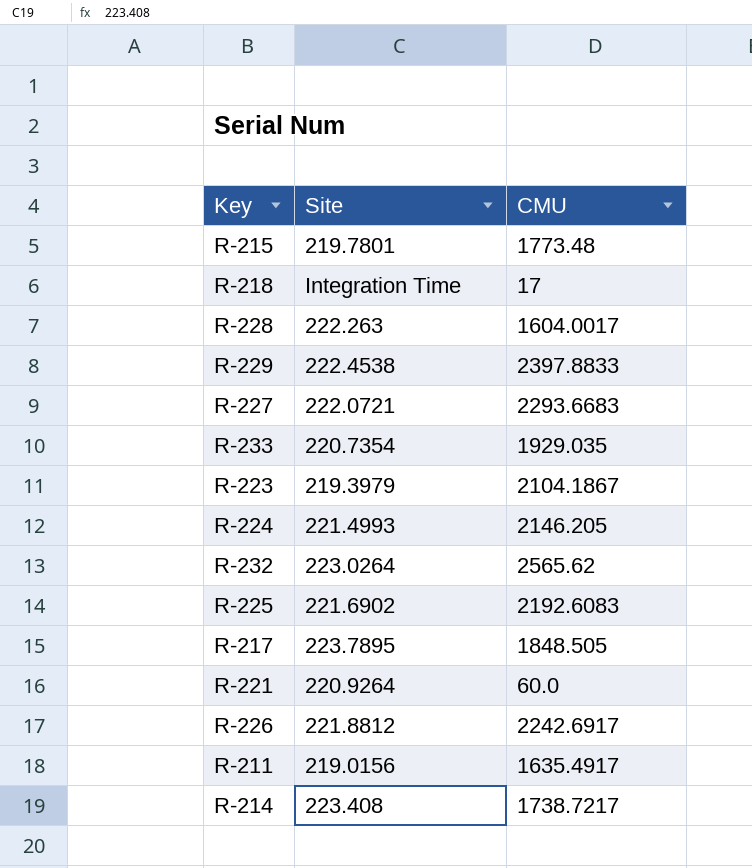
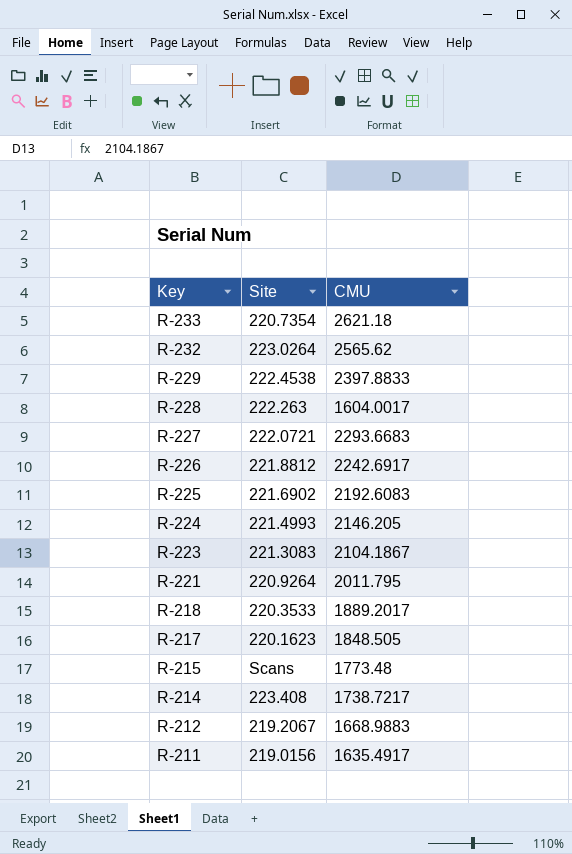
row order: none -> Key descending
R-233 | CMU: 1929.035 -> 2621.18
R-223 | Site: 219.3979 -> 221.3083
R-221 | CMU: 60.0 -> 2011.795
R-218 | Site: Integration Time -> 220.3533
R-218 | CMU: 17 -> 1889.2017
R-217 | Site: 223.7895 -> 220.1623
R-215 | Site: 219.7801 -> Scans
row R-212: none -> 219.2067 | 1668.9883

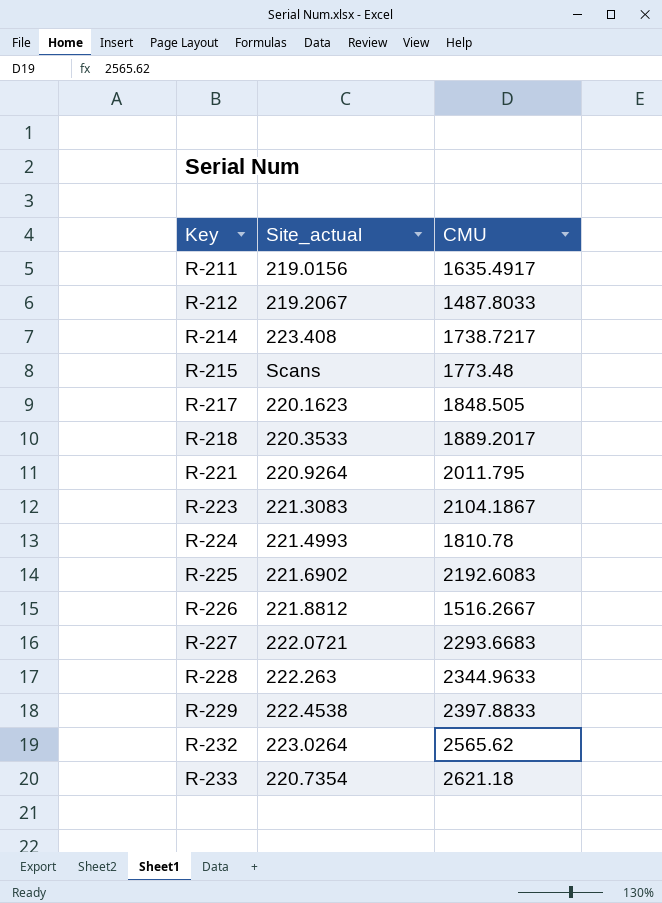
row order: Key descending -> Key ascending
column name: Site -> Site_actual
R-212 | CMU: 1668.9883 -> 1487.8033
R-224 | CMU: 2146.205 -> 1810.78
R-226 | CMU: 2242.6917 -> 1516.2667
R-228 | CMU: 1604.0017 -> 2344.9633

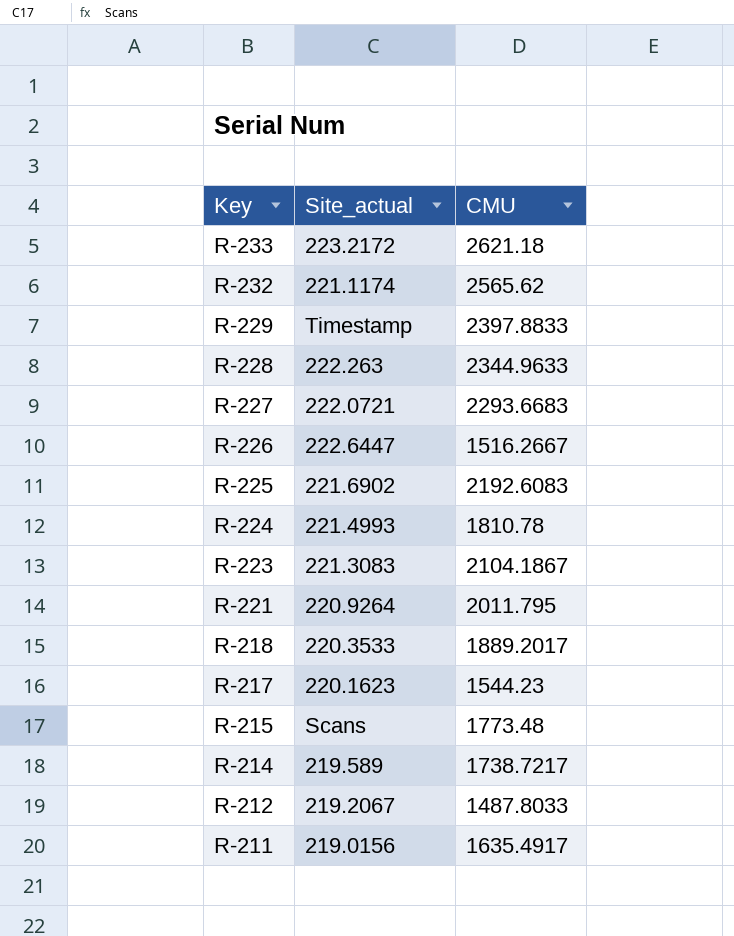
row order: Key ascending -> Key descending
R-233 | Site_actual: 220.7354 -> 223.2172
R-232 | Site_actual: 223.0264 -> 221.1174
R-229 | Site_actual: 222.4538 -> Timestamp
R-226 | Site_actual: 221.8812 -> 222.6447
R-217 | CMU: 1848.505 -> 1544.23
R-214 | Site_actual: 223.408 -> 219.589

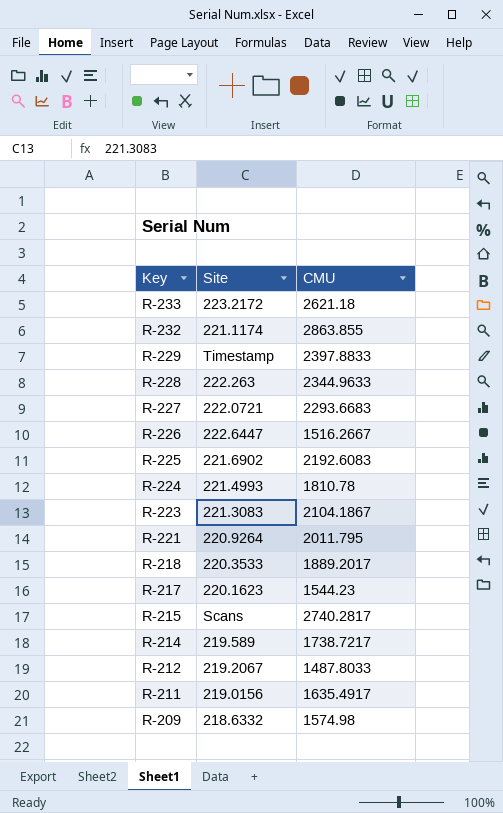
column name: Site_actual -> Site
R-232 | CMU: 2565.62 -> 2863.855
R-215 | CMU: 1773.48 -> 2740.2817
row R-209: none -> 218.6332 | 1574.98

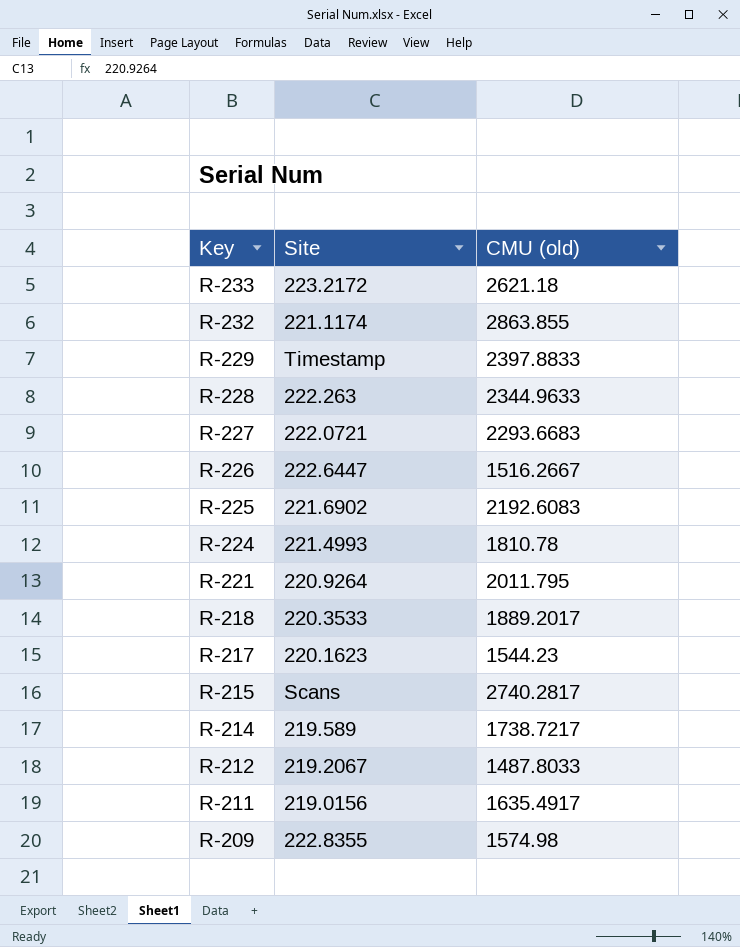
column name: CMU -> CMU (old)
row R-223: 221.3083 | 2104.1867 -> none
R-209 | Site: 218.6332 -> 222.8355

